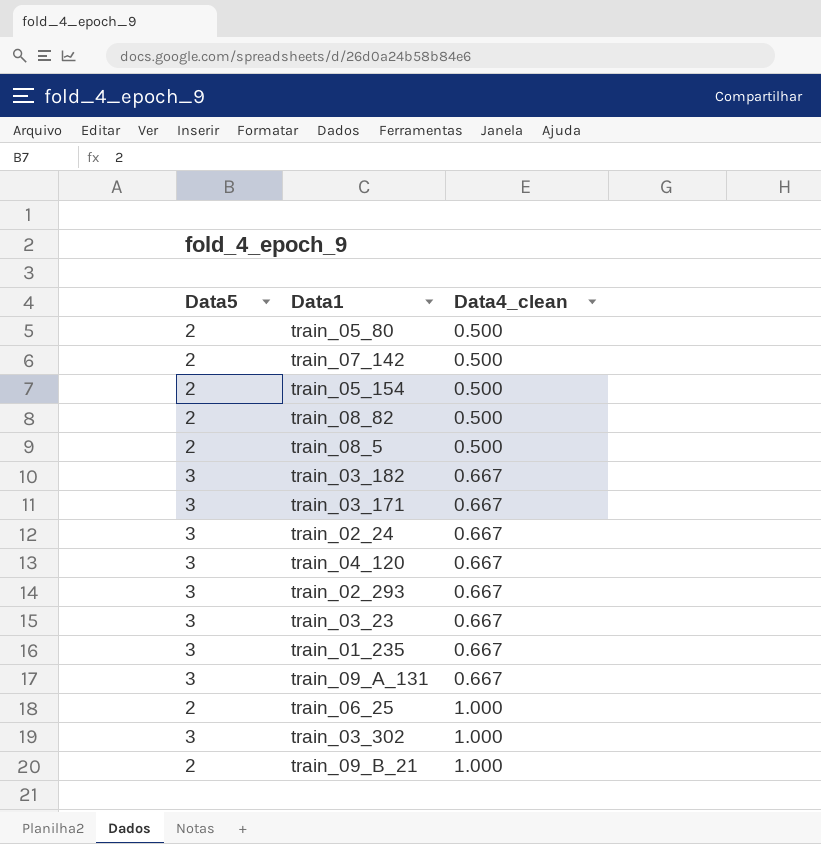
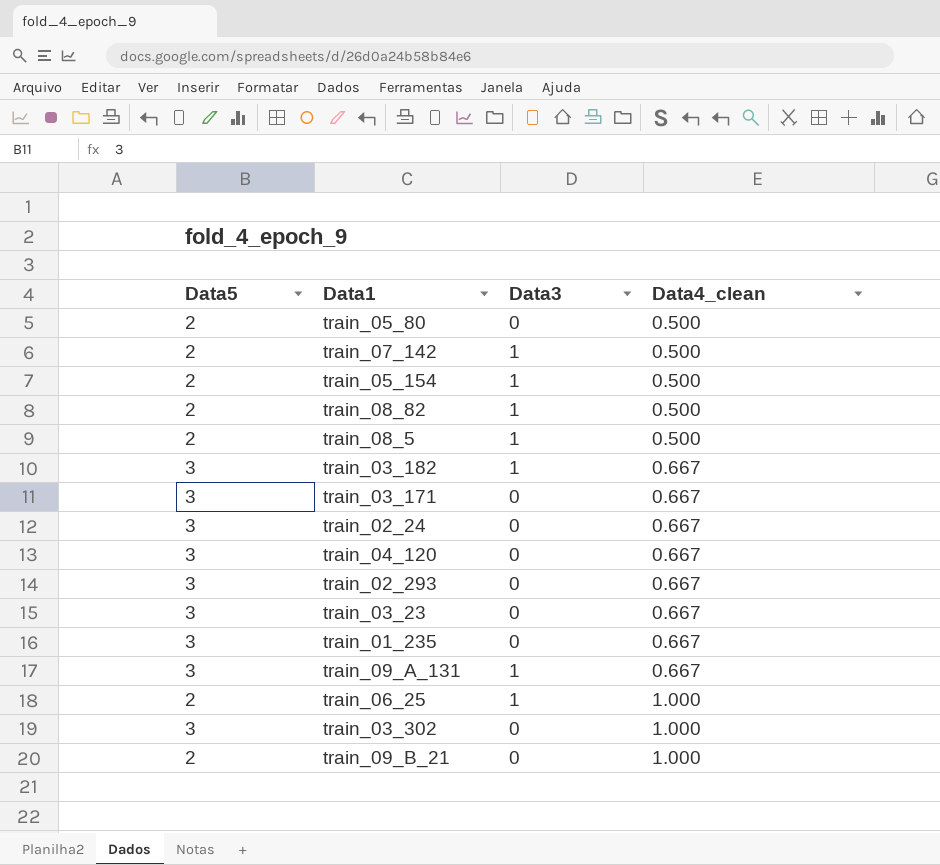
column Data3 | position: none -> 3

